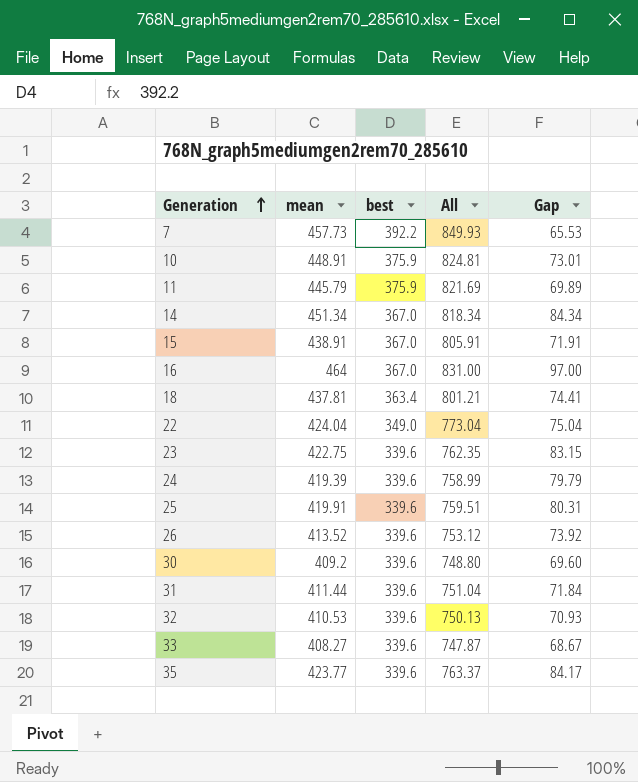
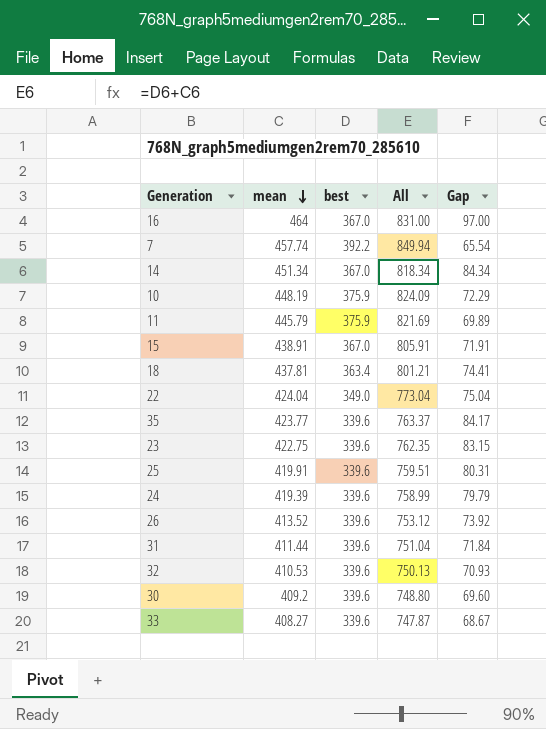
row order: Generation ascending -> mean descending
7 | mean: 457.73 -> 457.74
7 | All: 849.93 -> 849.94
7 | Gap: 65.53 -> 65.54
10 | mean: 448.91 -> 448.19
10 | All: 824.81 -> 824.09
10 | Gap: 73.01 -> 72.29

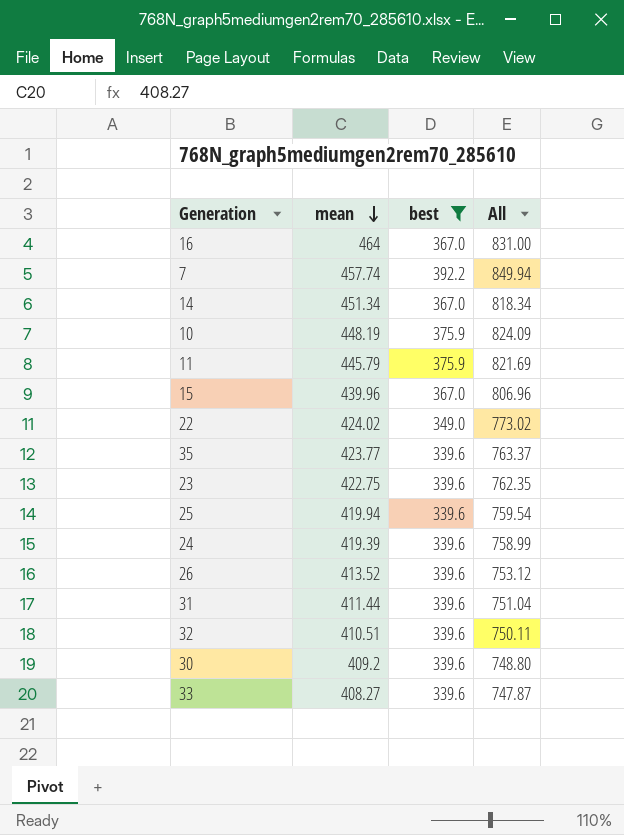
filter: none -> best != 363.4
column Gap | formula: [mean] - [best] -> none
15 | mean: 438.91 -> 439.96
15 | All: 805.91 -> 806.96
22 | mean: 424.04 -> 424.02
22 | All: 773.04 -> 773.02
25 | mean: 419.91 -> 419.94
25 | All: 759.51 -> 759.54
32 | mean: 410.53 -> 410.51
32 | All: 750.13 -> 750.11

